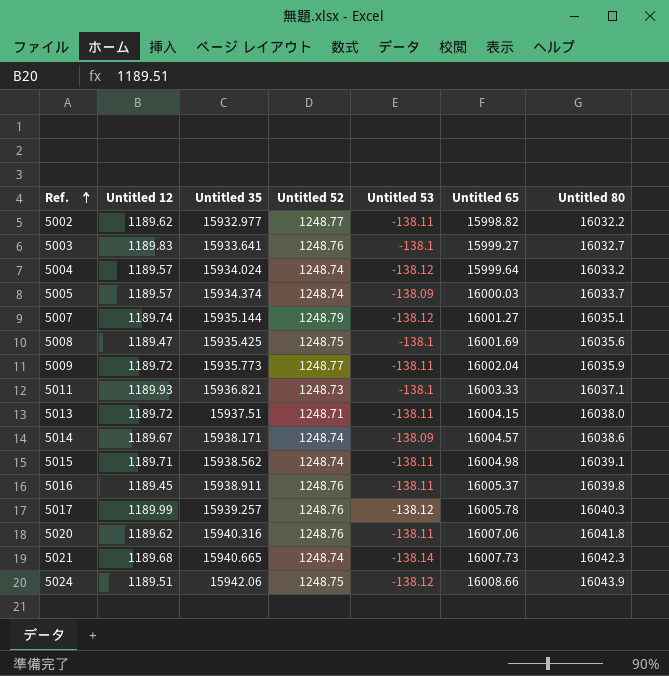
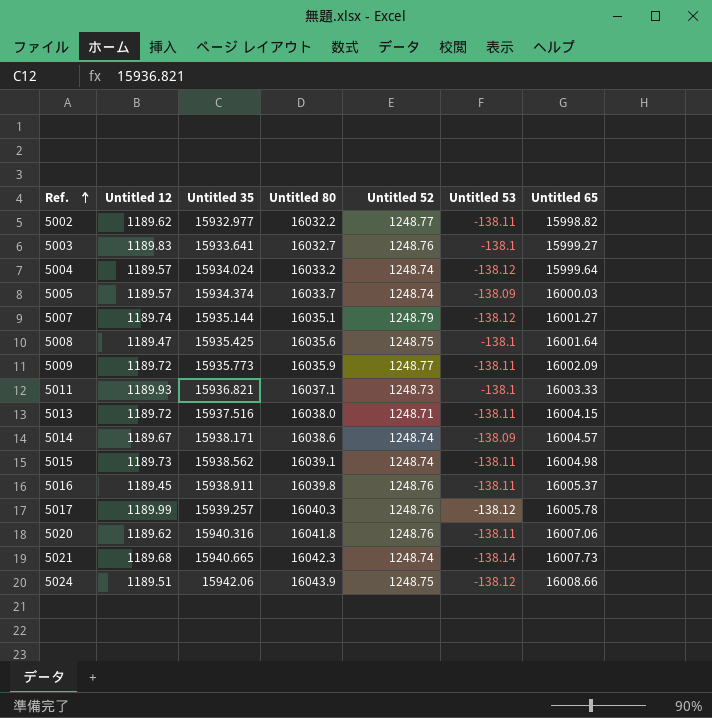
column Untitled 80 | position: 7 -> 4
5008 | Untitled 65: 16001.69 -> 16001.64
5009 | Untitled 65: 16002.04 -> 16002.09
5013 | Untitled 35: 15937.51 -> 15937.516
5015 | Untitled 12: 1189.71 -> 1189.73

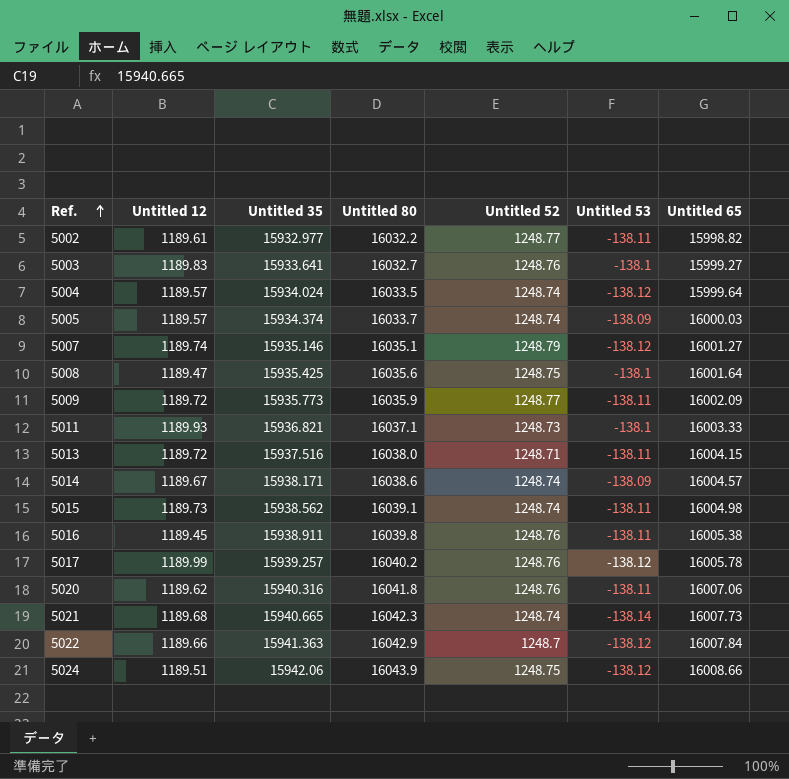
5002 | Untitled 12: 1189.62 -> 1189.61
5004 | Untitled 80: 16033.2 -> 16033.5
5007 | Untitled 35: 15935.144 -> 15935.146
5016 | Untitled 65: 16005.37 -> 16005.38
5017 | Untitled 80: 16040.3 -> 16040.2
row 5022: none -> 1189.66 | 15941.363 | 16042.9 | 1248.7 | -138.12 | 16007.84

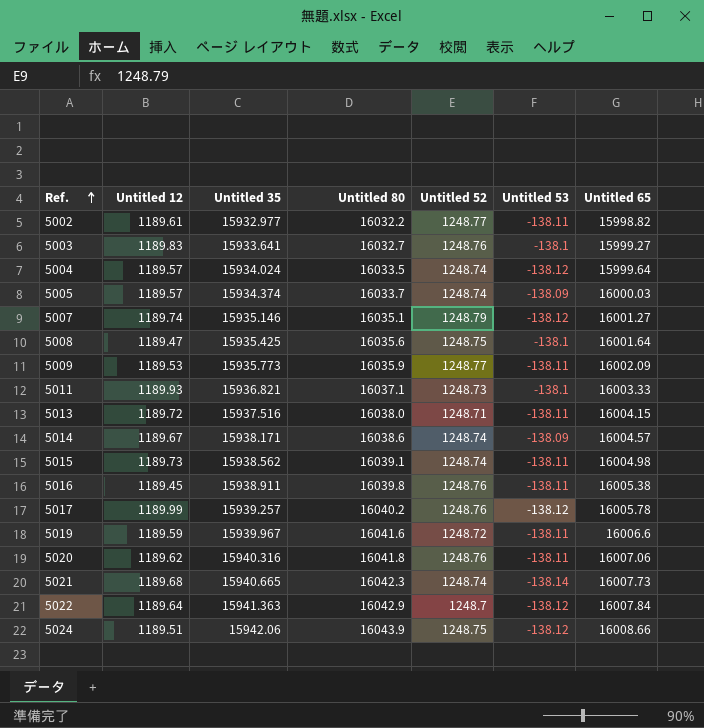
5009 | Untitled 12: 1189.72 -> 1189.53
row 5019: none -> 1189.59 | 15939.967 | 16041.6 | 1248.72 | -138.11 | 16006.6
5022 | Untitled 12: 1189.66 -> 1189.64

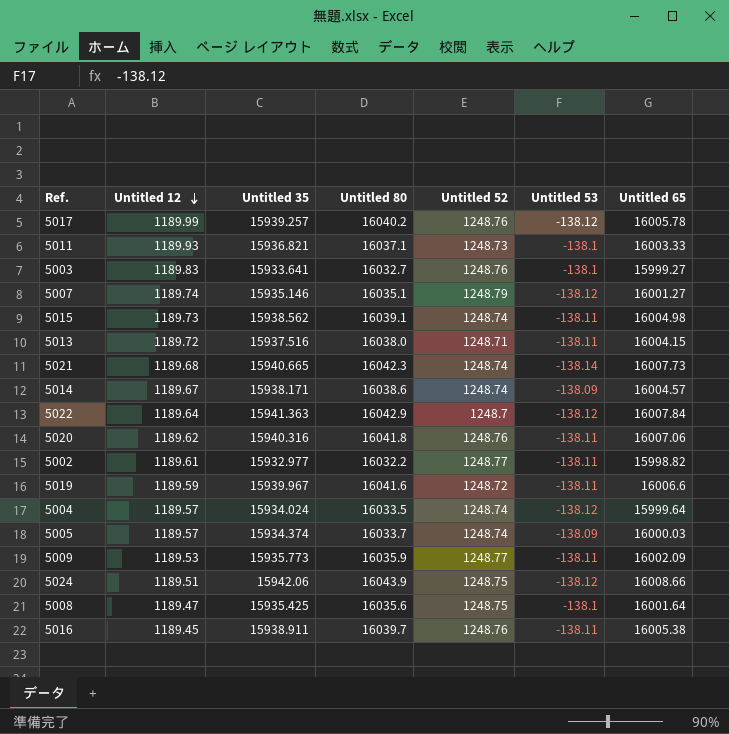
row order: Ref. ascending -> Untitled 12 descending
5016 | Untitled 80: 16039.8 -> 16039.7

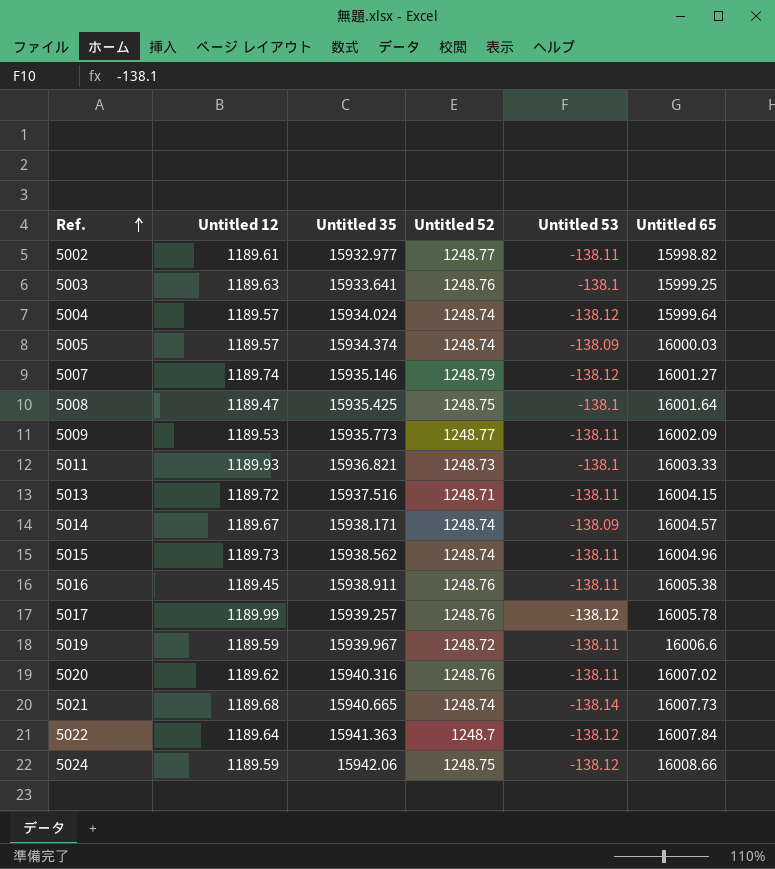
row order: Untitled 12 descending -> Ref. ascending
column Untitled 80 | position: 4 -> none
5003 | Untitled 12: 1189.83 -> 1189.63
5003 | Untitled 65: 15999.27 -> 15999.25
5015 | Untitled 65: 16004.98 -> 16004.96
5020 | Untitled 65: 16007.06 -> 16007.02
5024 | Untitled 12: 1189.51 -> 1189.59

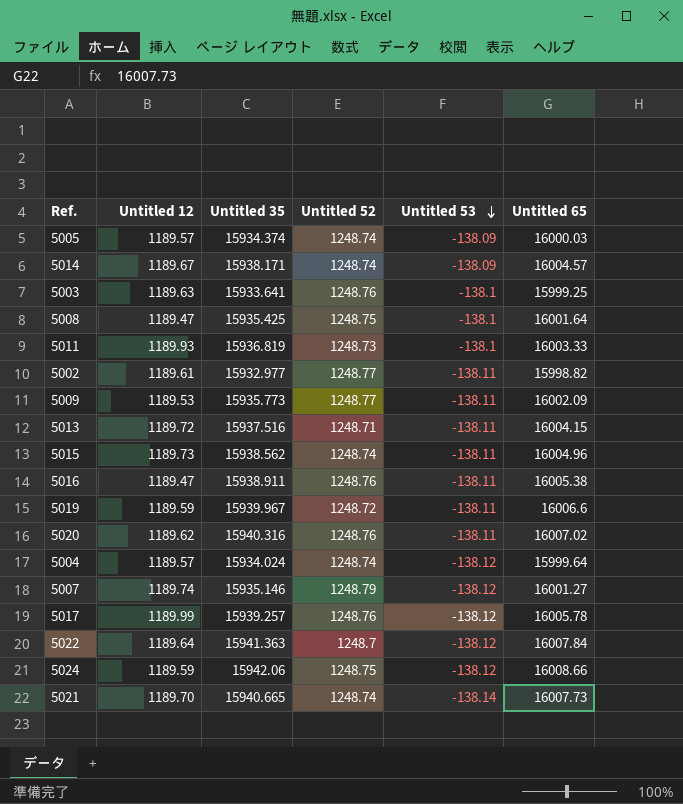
row order: Ref. ascending -> Untitled 53 descending
5011 | Untitled 35: 15936.821 -> 15936.819
5016 | Untitled 12: 1189.45 -> 1189.47
5021 | Untitled 12: 1189.68 -> 1189.70

